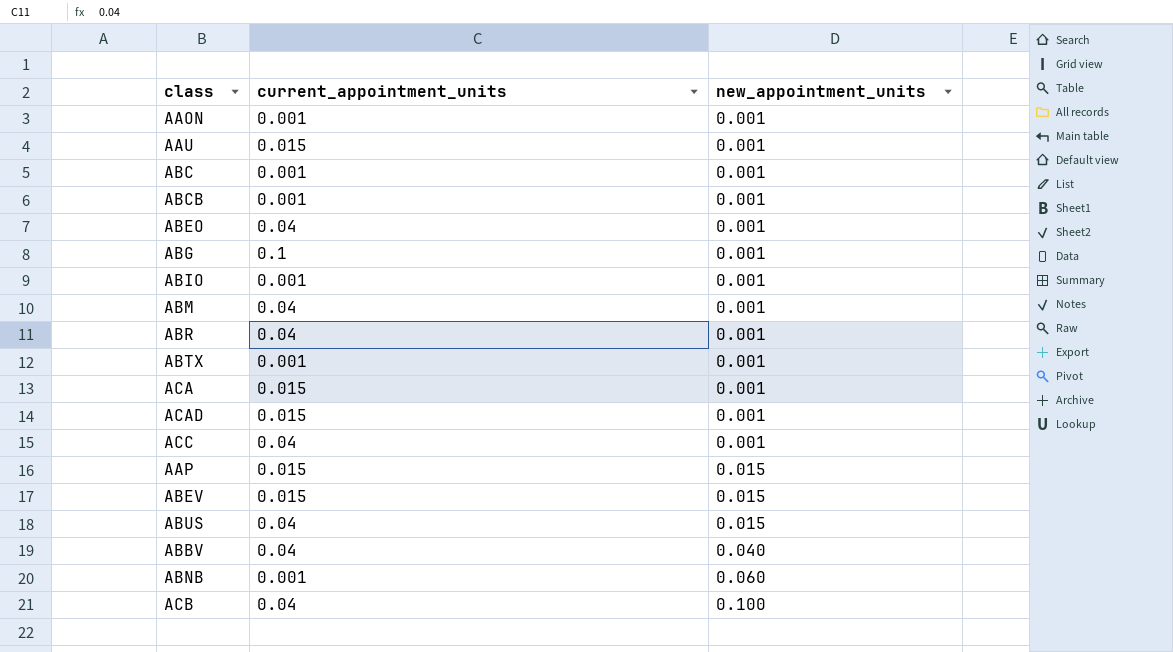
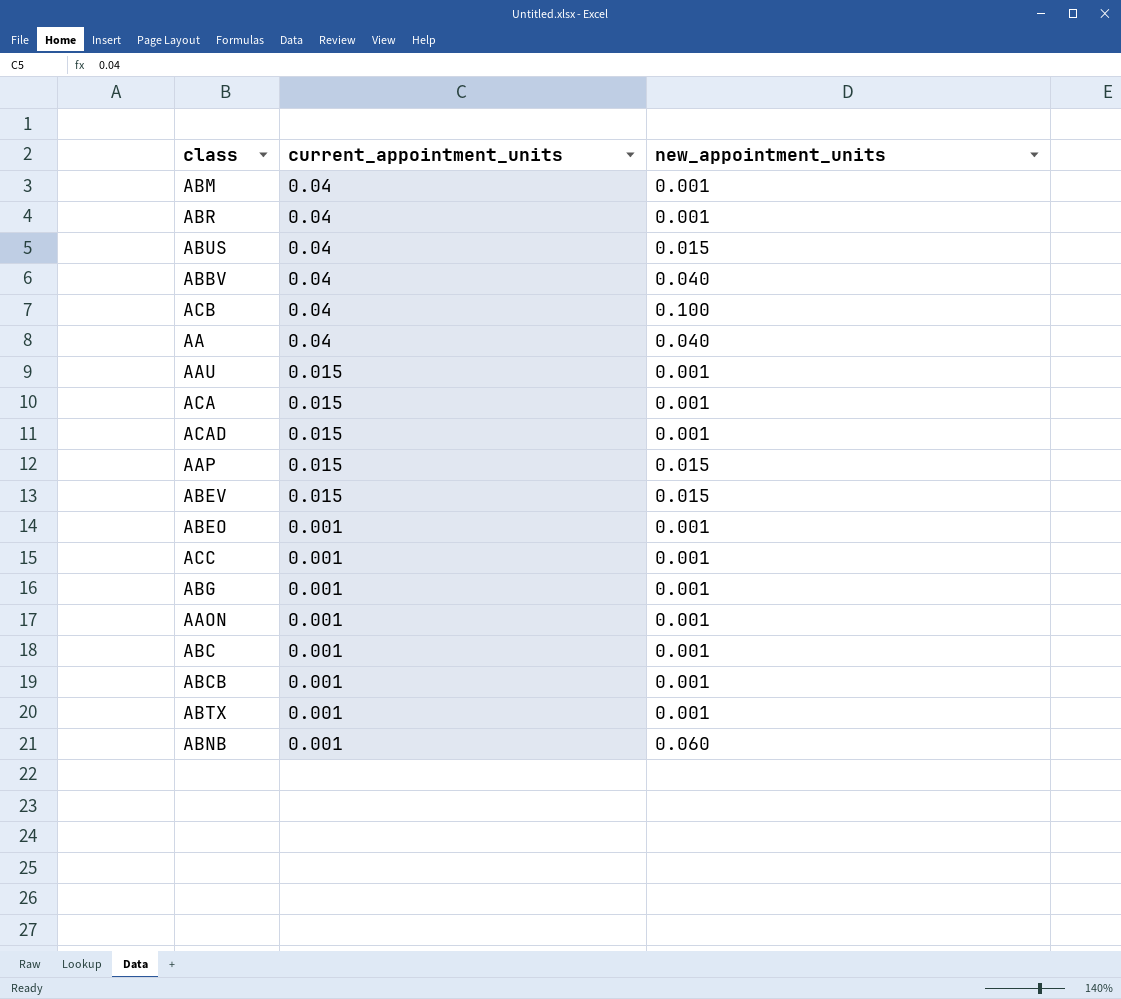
row order: new_appointment_units ascending -> current_appointment_units descending
row ABIO: 0.001 | 0.001 -> none
row AA: none -> 0.04 | 0.040
ABEO | current_appointment_units: 0.04 -> 0.001
ACC | current_appointment_units: 0.04 -> 0.001
ABG | current_appointment_units: 0.1 -> 0.001

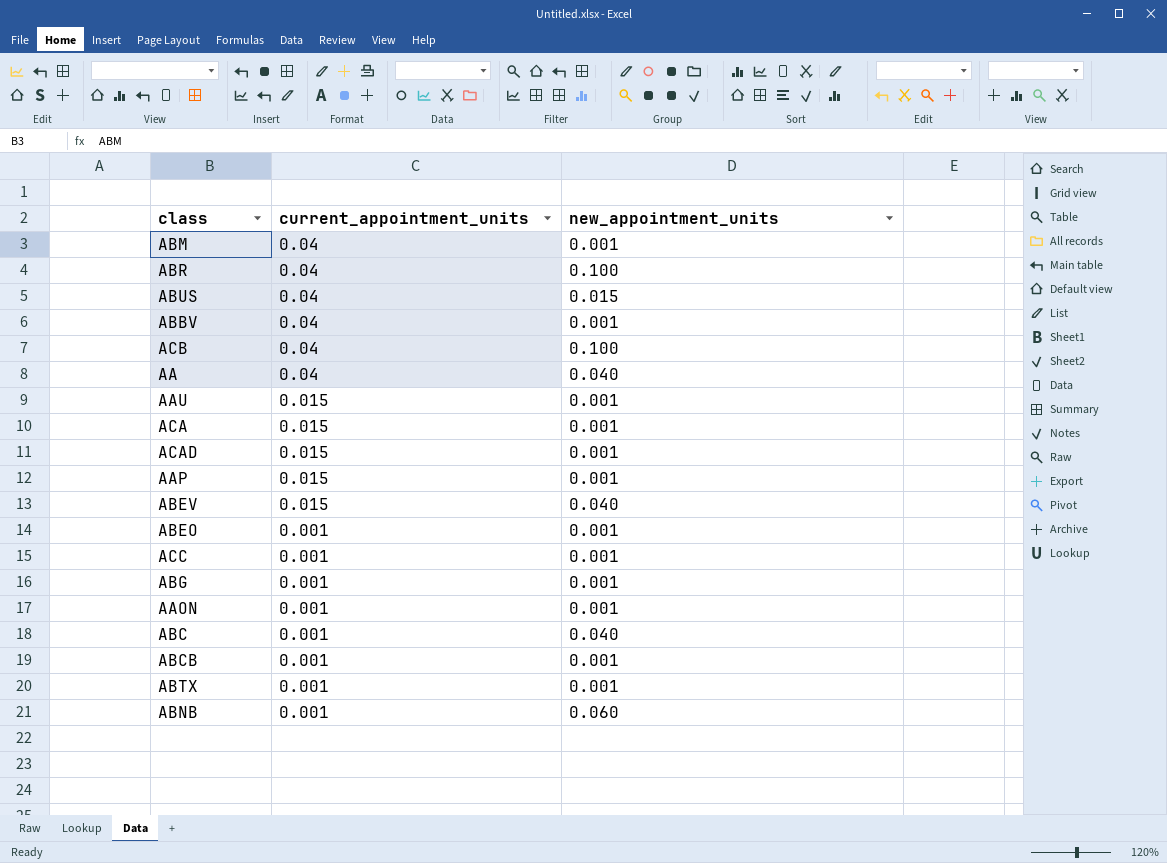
ABR | new_appointment_units: 0.001 -> 0.100
ABBV | new_appointment_units: 0.040 -> 0.001
AAP | new_appointment_units: 0.015 -> 0.001
ABEV | new_appointment_units: 0.015 -> 0.040
ABC | new_appointment_units: 0.001 -> 0.040

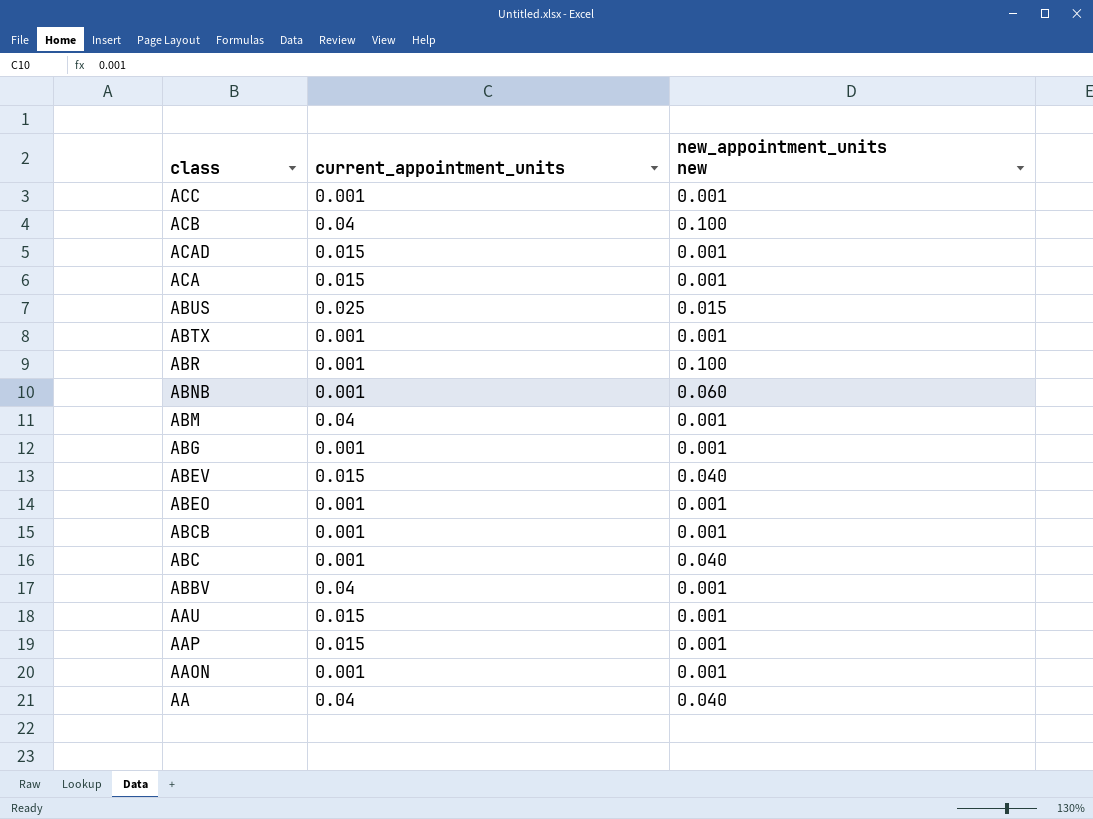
row order: current_appointment_units descending -> class descending
column name: new_appointment_units -> new_appointment_units new
ABUS | current_appointment_units: 0.04 -> 0.025
ABR | current_appointment_units: 0.04 -> 0.001

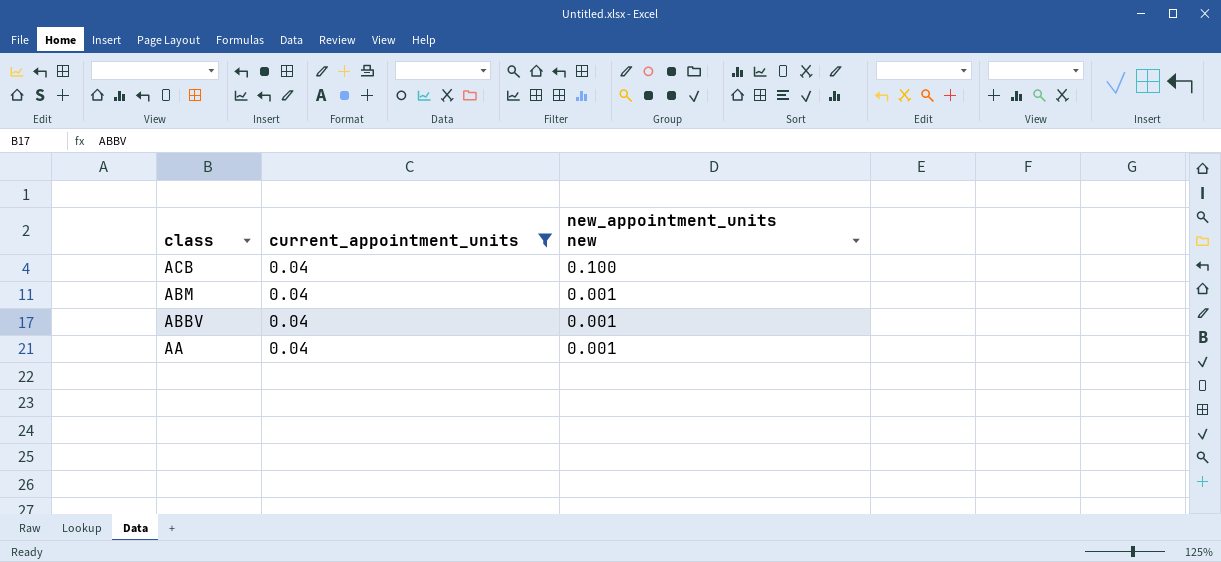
filter: none -> current_appointment_units = 0.04
AA | new_appointment_units new: 0.040 -> 0.001

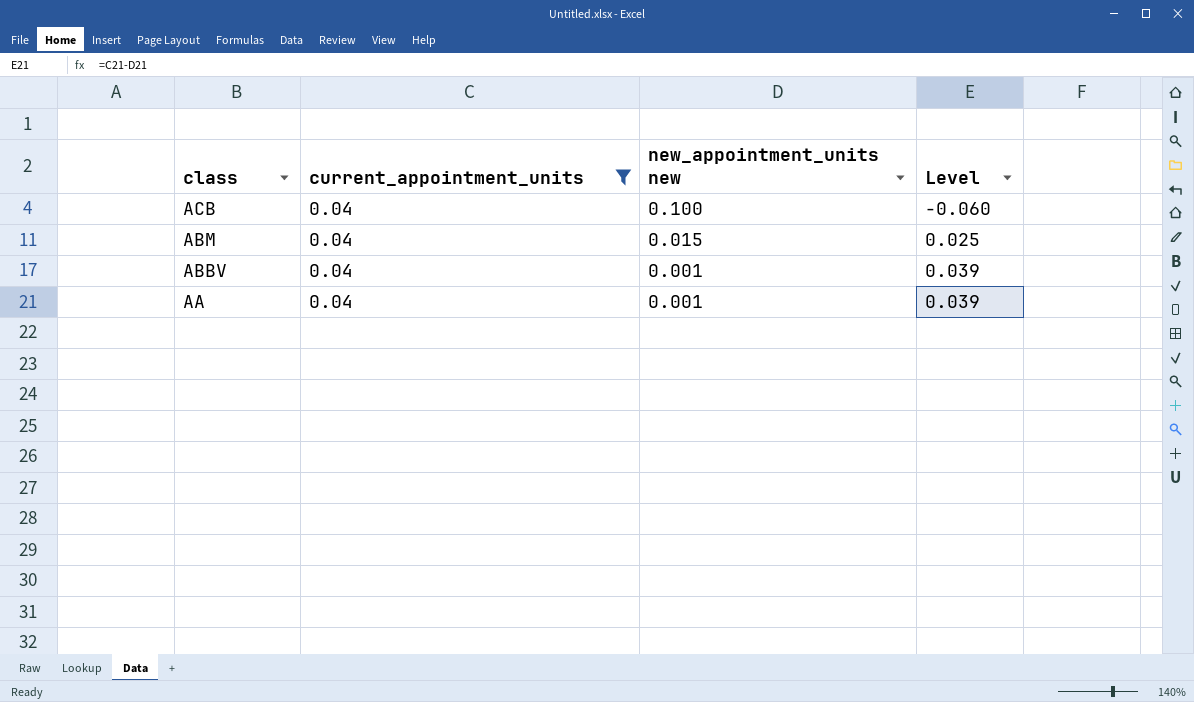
column Level | formula: none -> [current_appointment_units] - [new_appointment_units new]
ABM | new_appointment_units new: 0.001 -> 0.015

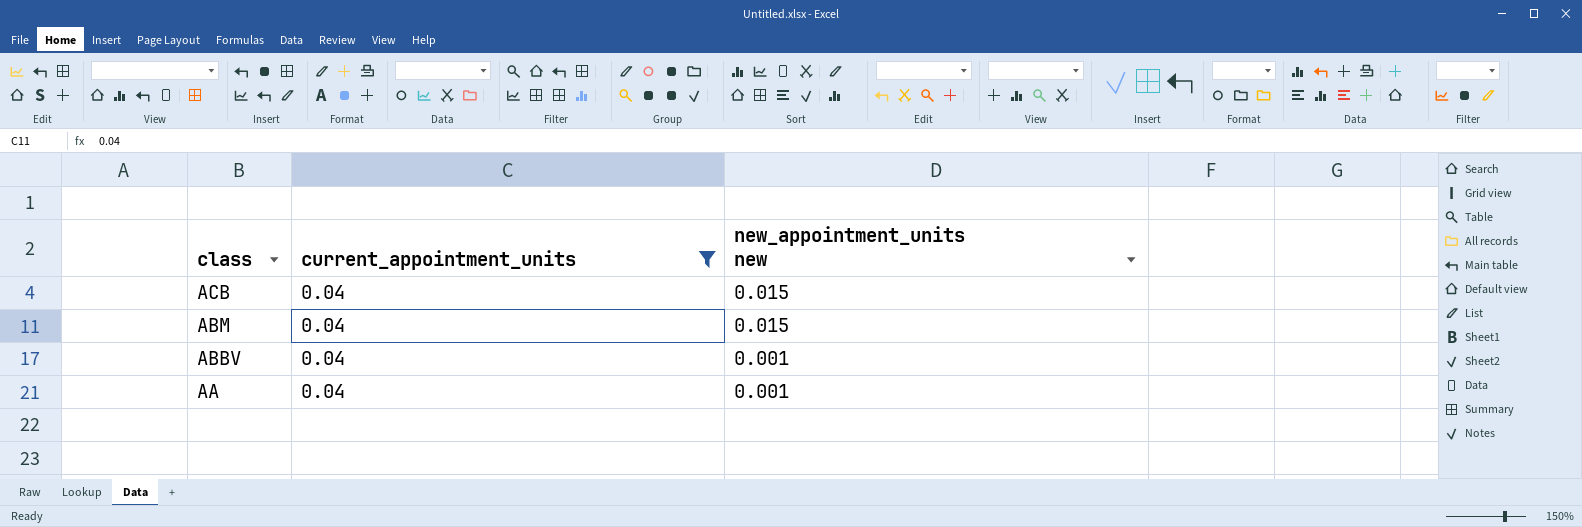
column Level | formula: [current_appointment_units] - [new_appointment_units new] -> none
ACB | new_appointment_units new: 0.100 -> 0.015

